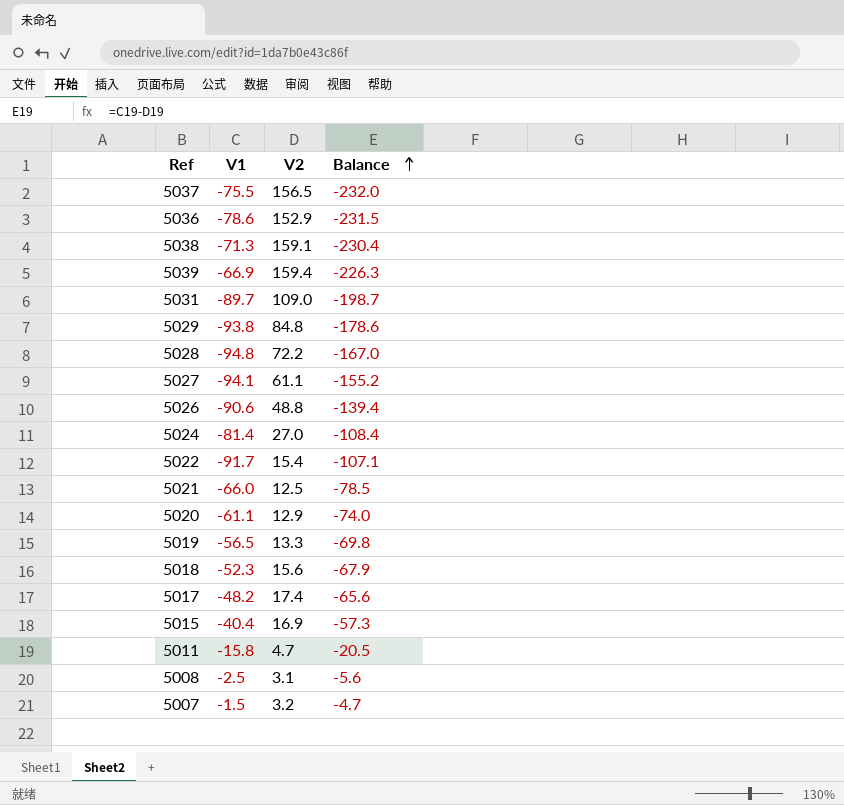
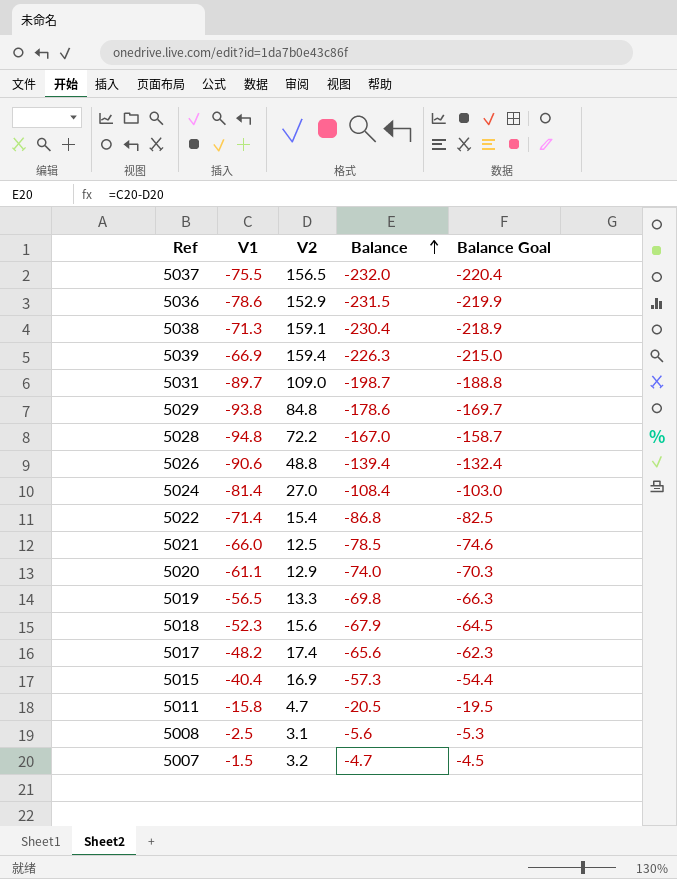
column Balance Goal | formula: none -> [Balance] * 0.95
row 5027: -94.1 | 61.1 | -155.2 -> none
5022 | V1: -91.7 -> -71.4
5022 | Balance: -107.1 -> -86.8

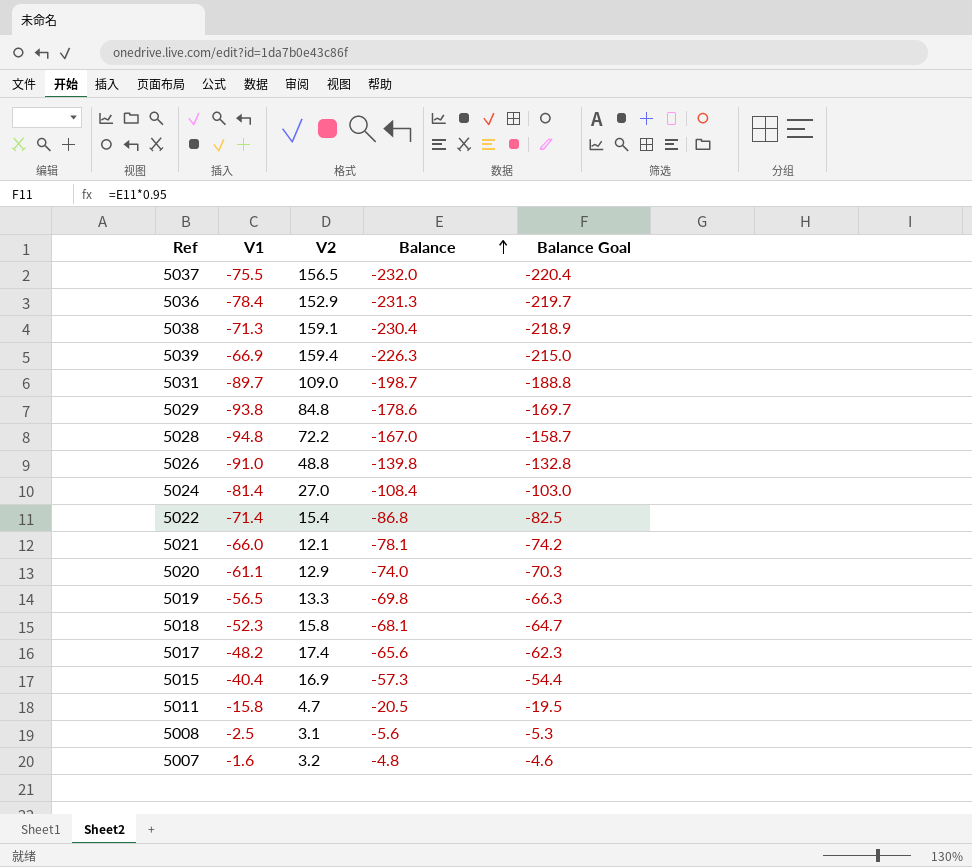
5036 | V1: -78.6 -> -78.4
5036 | Balance: -231.5 -> -231.3
5036 | Balance Goal: -219.9 -> -219.7
5026 | V1: -90.6 -> -91.0
5026 | Balance: -139.4 -> -139.8
5026 | Balance Goal: -132.4 -> -132.8
5021 | V2: 12.5 -> 12.1
5021 | Balance: -78.5 -> -78.1
5021 | Balance Goal: -74.6 -> -74.2
5018 | V2: 15.6 -> 15.8
5018 | Balance: -67.9 -> -68.1
5018 | Balance Goal: -64.5 -> -64.7
5007 | V1: -1.5 -> -1.6
5007 | Balance: -4.7 -> -4.8
5007 | Balance Goal: -4.5 -> -4.6

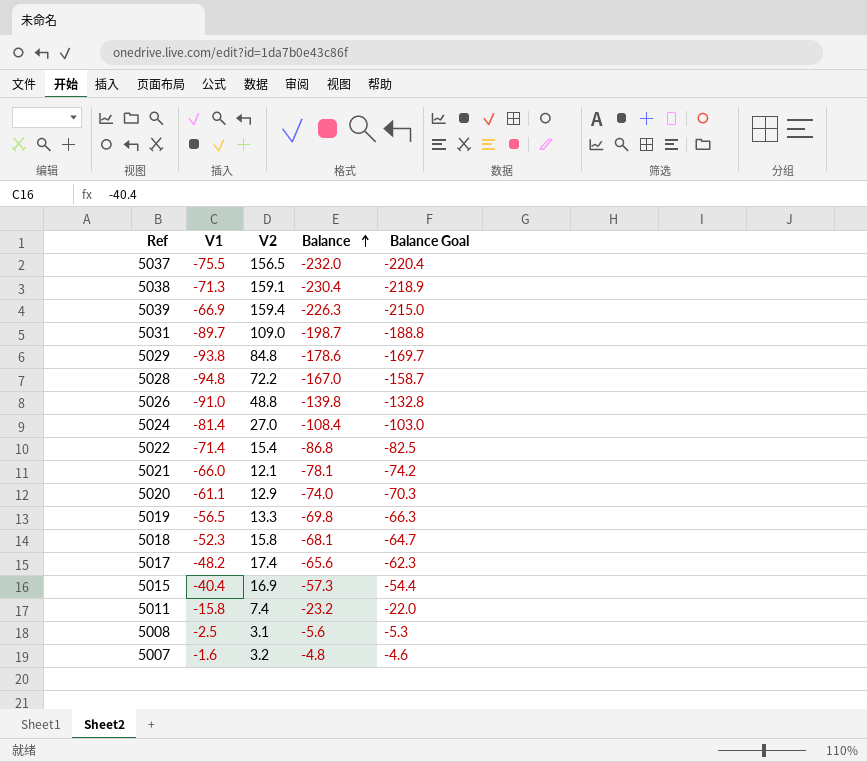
row 5036: -78.4 | 152.9 | -231.3 | -219.7 -> none
5011 | V2: 4.7 -> 7.4
5011 | Balance: -20.5 -> -23.2
5011 | Balance Goal: -19.5 -> -22.0

